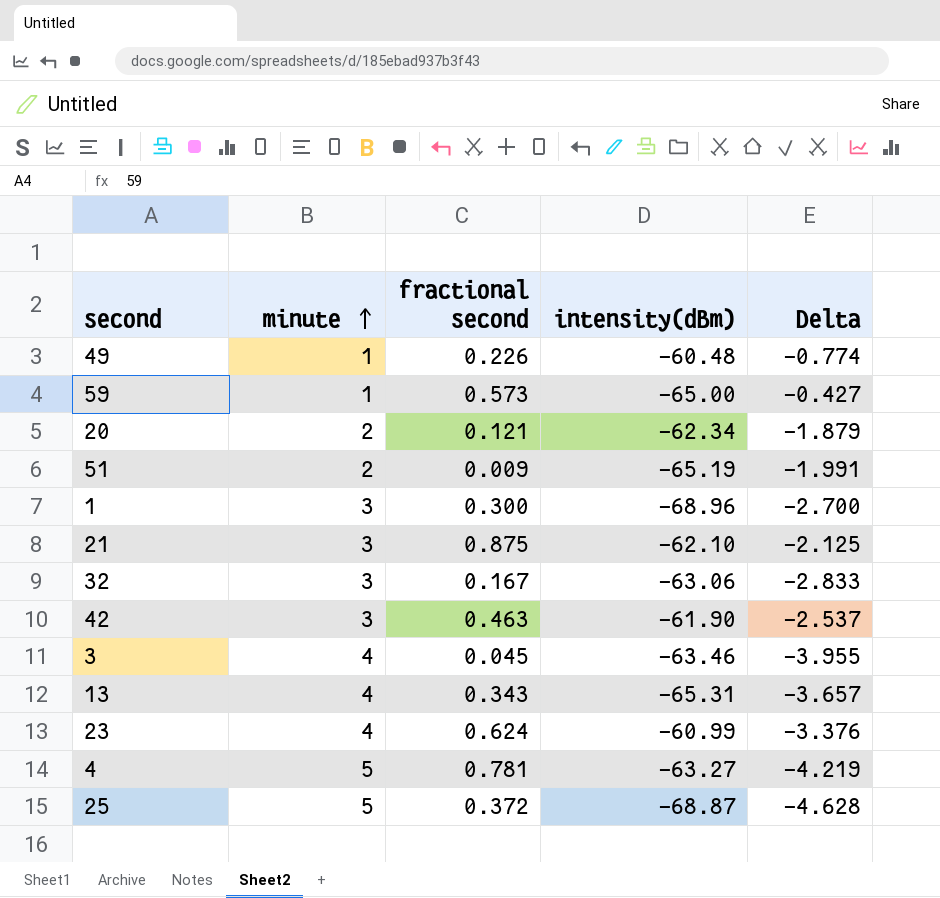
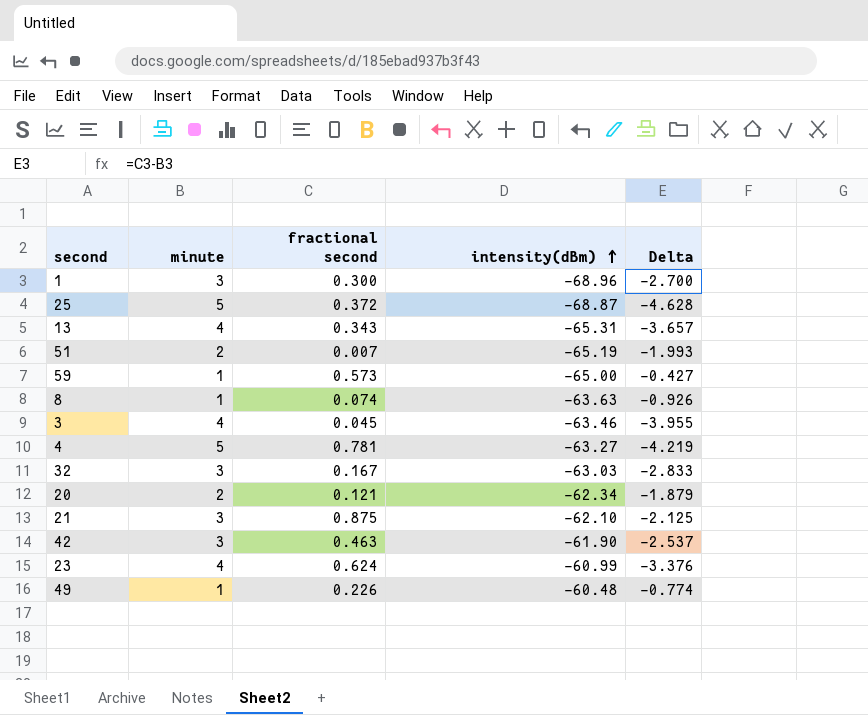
row order: minute ascending -> intensity(dBm) ascending
51 | fractional second: 0.009 -> 0.007
51 | Delta: -1.991 -> -1.993
row 8: none -> 1 | 0.074 | -63.63 | -0.926
32 | intensity(dBm): -63.06 -> -63.03

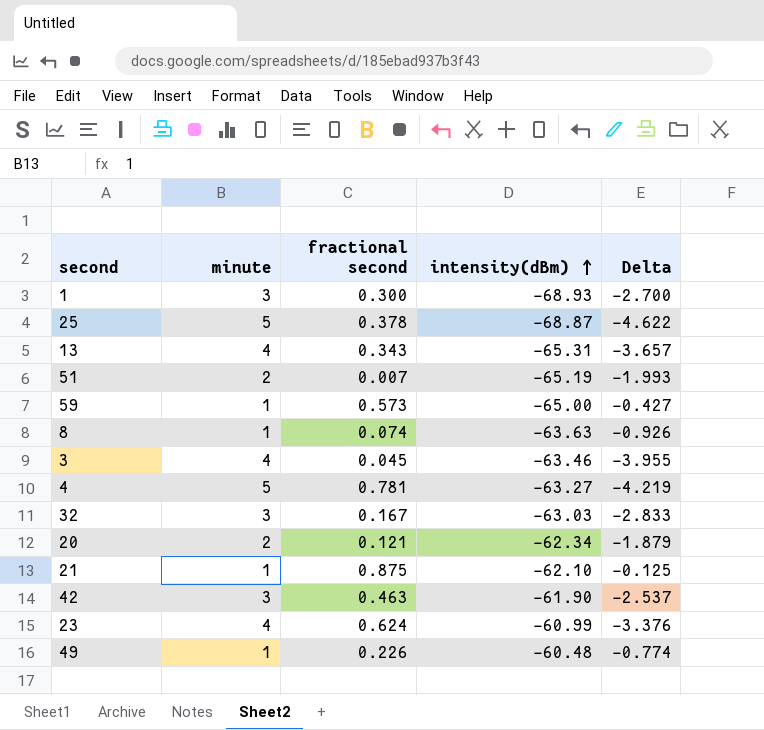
1 | intensity(dBm): -68.96 -> -68.93
25 | fractional second: 0.372 -> 0.378
25 | Delta: -4.628 -> -4.622
21 | minute: 3 -> 1
21 | Delta: -2.125 -> -0.125

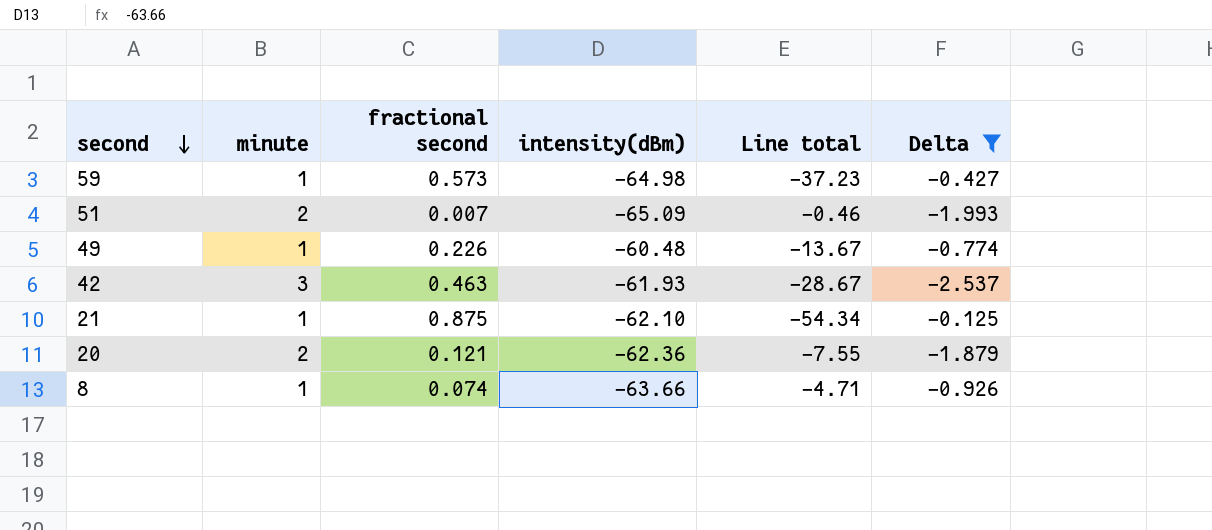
filter: none -> Delta >= -2.537
row order: intensity(dBm) ascending -> second descending
column Line total | formula: none -> [fractional second] * [intensity(dBm)]
59 | intensity(dBm): -65.00 -> -64.98
51 | intensity(dBm): -65.19 -> -65.09
42 | intensity(dBm): -61.90 -> -61.93
20 | intensity(dBm): -62.34 -> -62.36
8 | intensity(dBm): -63.63 -> -63.66

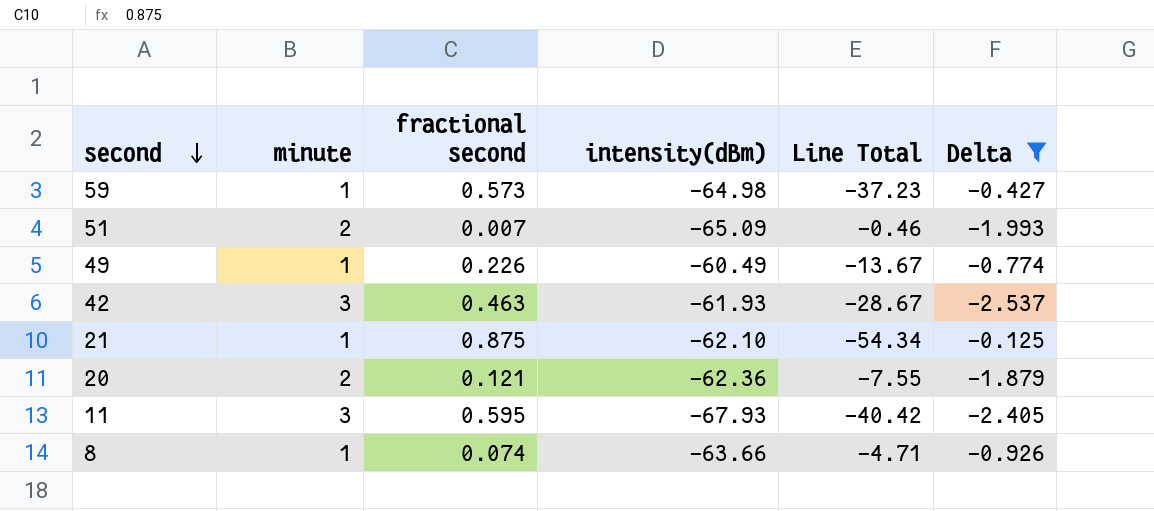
column name: Line total -> Line Total
49 | intensity(dBm): -60.48 -> -60.49
row 11: none -> 3 | 0.595 | -67.93 | -40.42 | -2.405

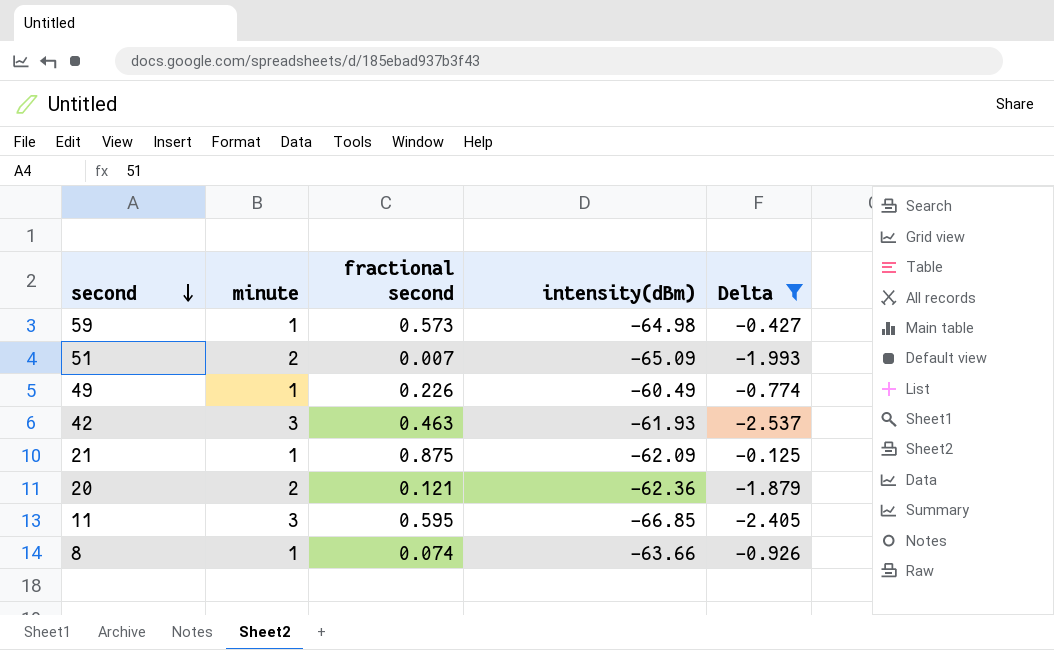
column Line Total | formula: [fractional second] * [intensity(dBm)] -> none
21 | intensity(dBm): -62.10 -> -62.09
11 | intensity(dBm): -67.93 -> -66.85

